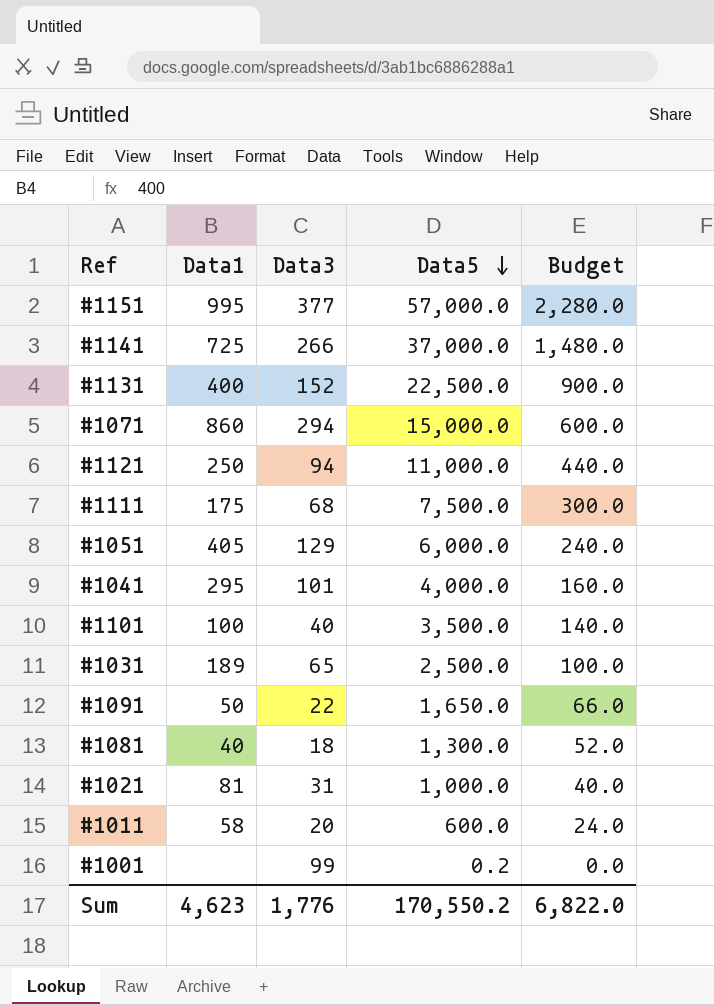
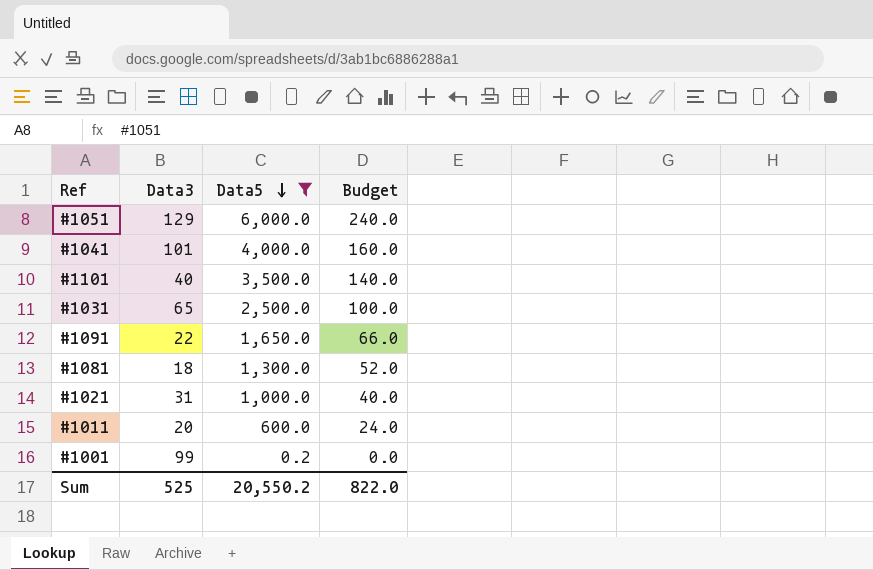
filter: none -> Data5 <= 6,000.0
column Data1 | position: 2 -> none
Sum | Data3: 1,776 -> 525
Sum | Data5: 170,550.2 -> 20,550.2
Sum | Budget: 6,822.0 -> 822.0

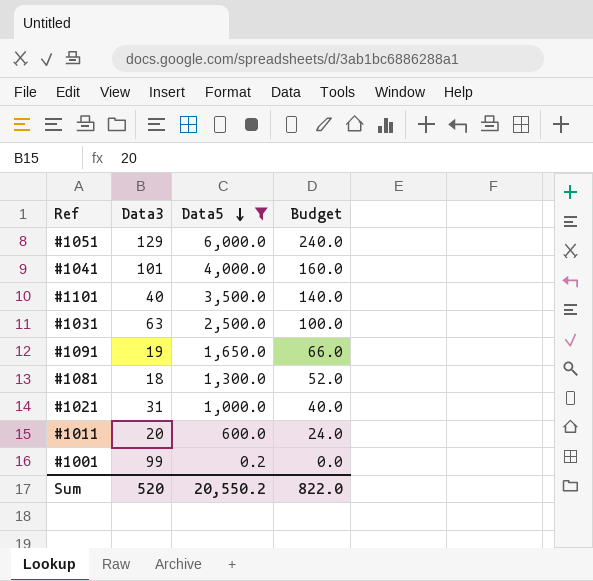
#1031 | Data3: 65 -> 63
#1091 | Data3: 22 -> 19
Sum | Data3: 525 -> 520

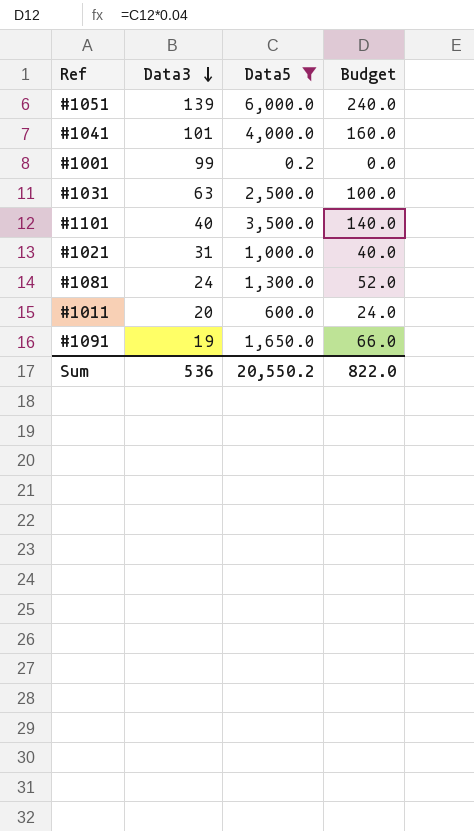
row order: Data5 descending -> Data3 descending
#1051 | Data3: 129 -> 139
#1081 | Data3: 18 -> 24
Sum | Data3: 520 -> 536

